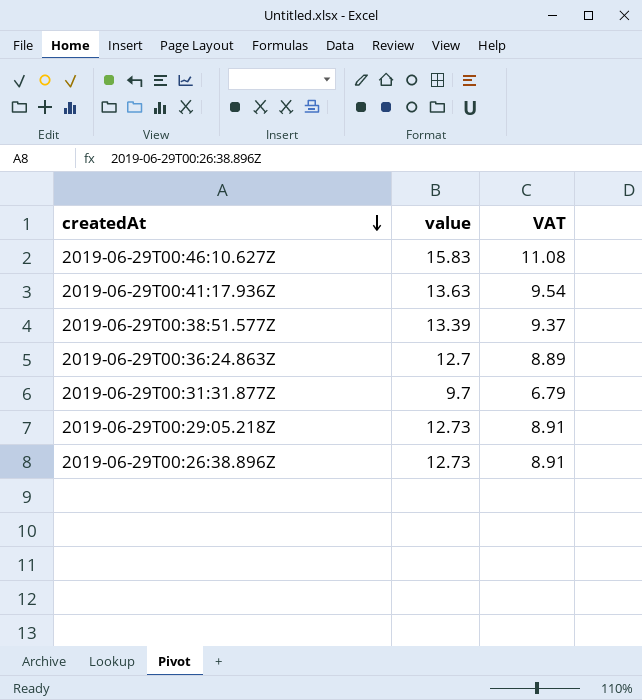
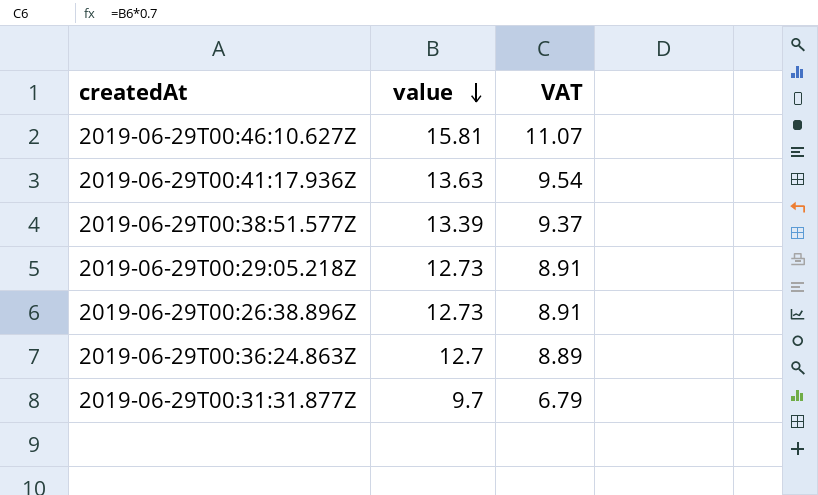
row order: createdAt descending -> value descending
2019-06-29T00:46:10.627Z | value: 15.83 -> 15.81
2019-06-29T00:46:10.627Z | VAT: 11.08 -> 11.07

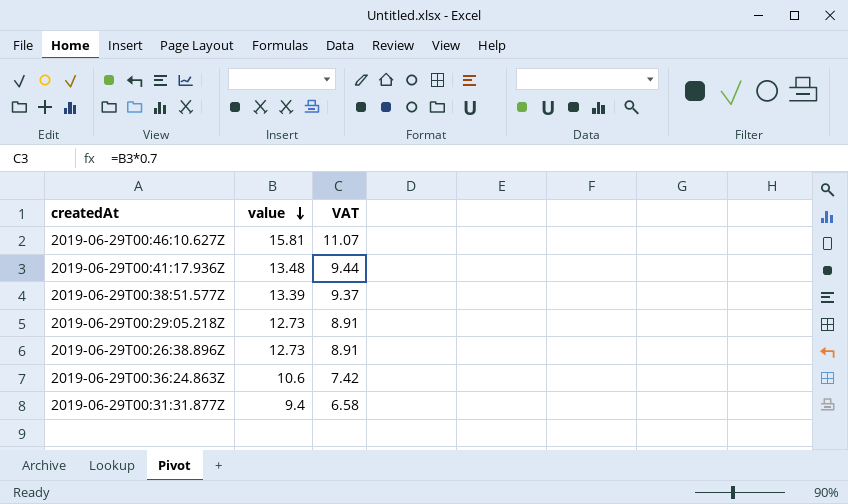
2019-06-29T00:41:17.936Z | value: 13.63 -> 13.48
2019-06-29T00:41:17.936Z | VAT: 9.54 -> 9.44
2019-06-29T00:36:24.863Z | value: 12.7 -> 10.6
2019-06-29T00:36:24.863Z | VAT: 8.89 -> 7.42
2019-06-29T00:31:31.877Z | value: 9.7 -> 9.4
2019-06-29T00:31:31.877Z | VAT: 6.79 -> 6.58

